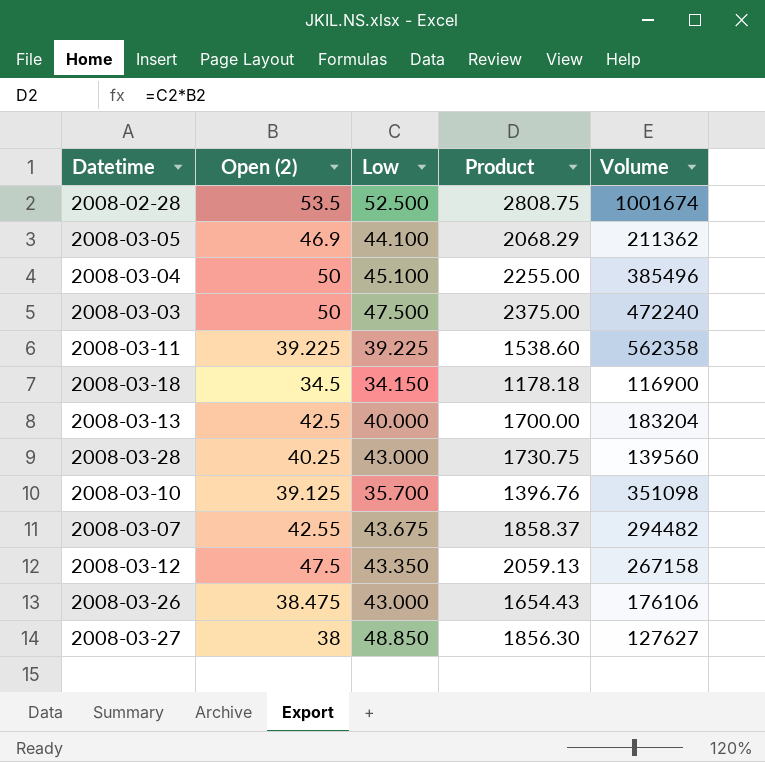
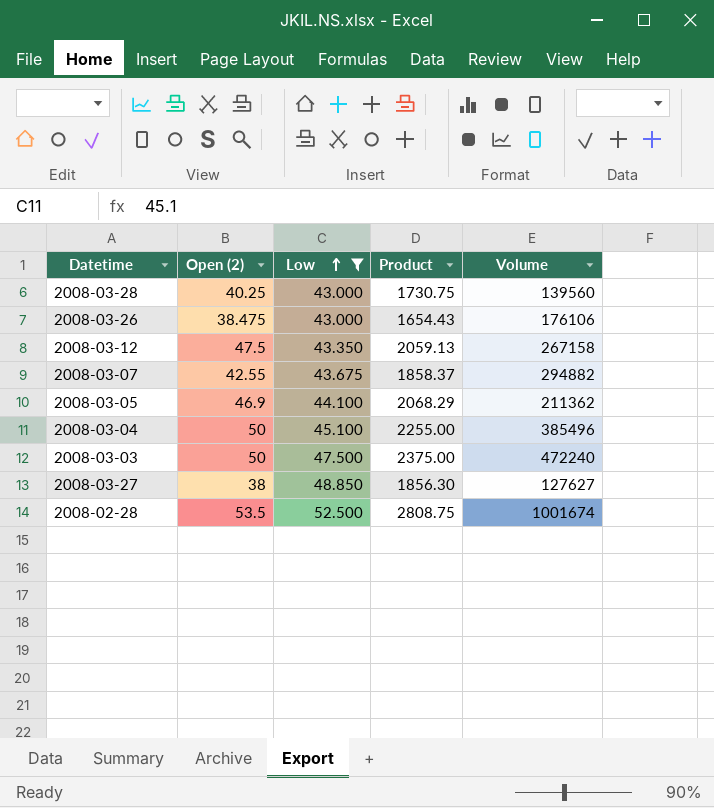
filter: none -> Low >= 43.000
row order: none -> Low ascending
2008-03-07 | Volume: 294482 -> 294882

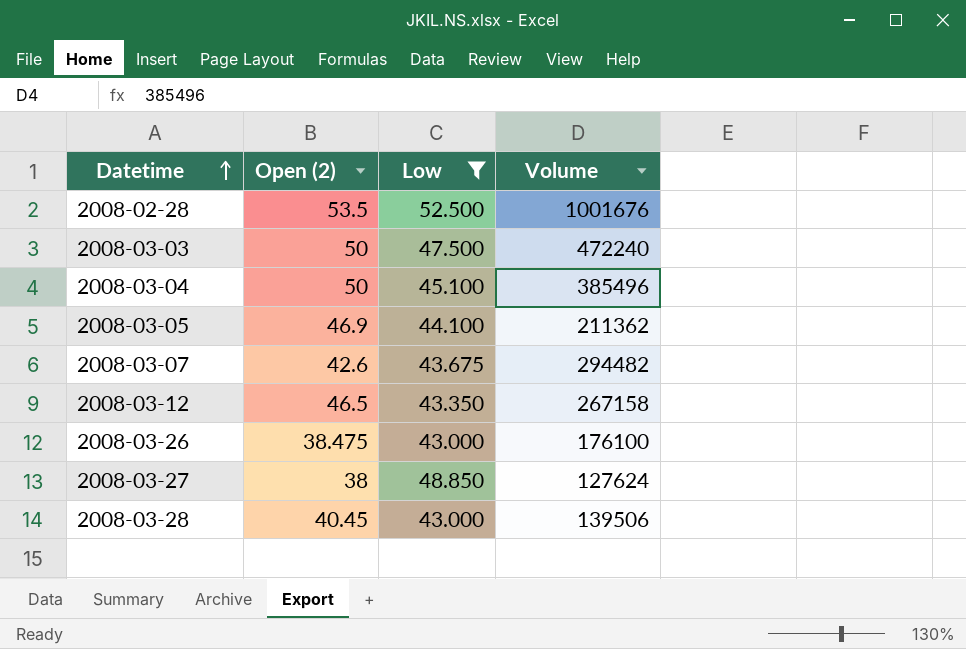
row order: Low ascending -> Datetime ascending
column Product | formula: [Open (2)] * [Low] -> none
2008-02-28 | Volume: 1001674 -> 1001676
2008-03-07 | Open (2): 42.55 -> 42.6
2008-03-07 | Volume: 294882 -> 294482
2008-03-12 | Open (2): 47.5 -> 46.5
2008-03-26 | Volume: 176106 -> 176100
2008-03-27 | Volume: 127627 -> 127624
2008-03-28 | Open (2): 40.25 -> 40.45
2008-03-28 | Volume: 139560 -> 139506

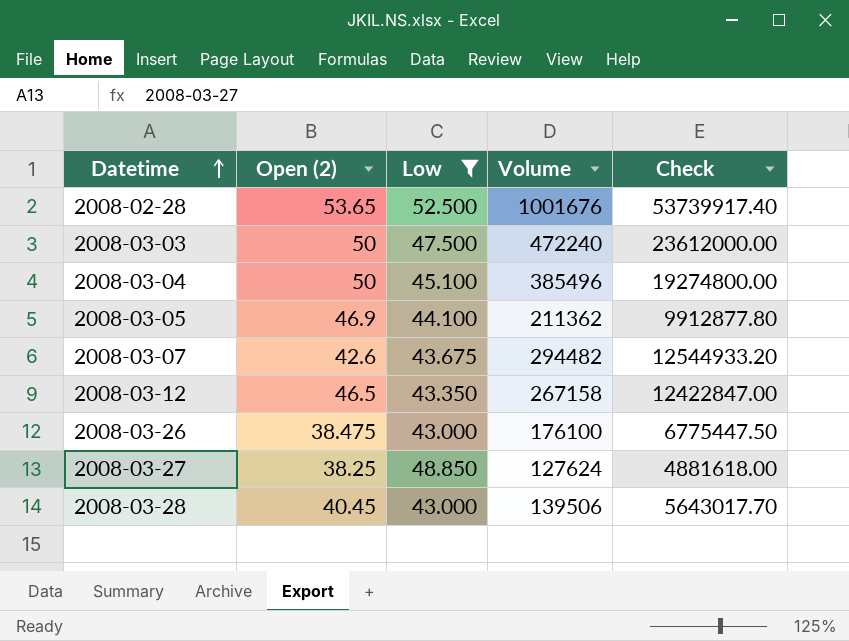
column Check | formula: none -> [Open (2)] * [Volume]
2008-02-28 | Open (2): 53.5 -> 53.65
2008-03-27 | Open (2): 38 -> 38.25

